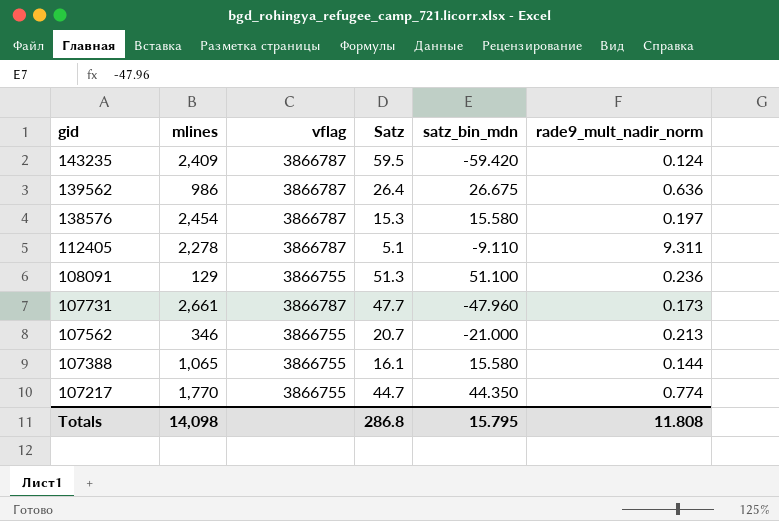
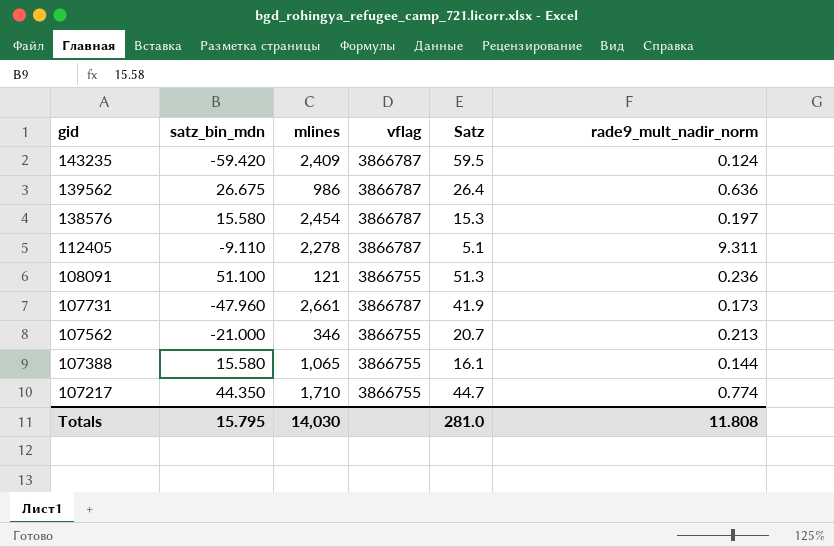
column satz_bin_mdn | position: 5 -> 2
108091 | mlines: 129 -> 121
107731 | Satz: 47.7 -> 41.9
107217 | mlines: 1,770 -> 1,710
Totals | mlines: 14,098 -> 14,030
Totals | Satz: 286.8 -> 281.0

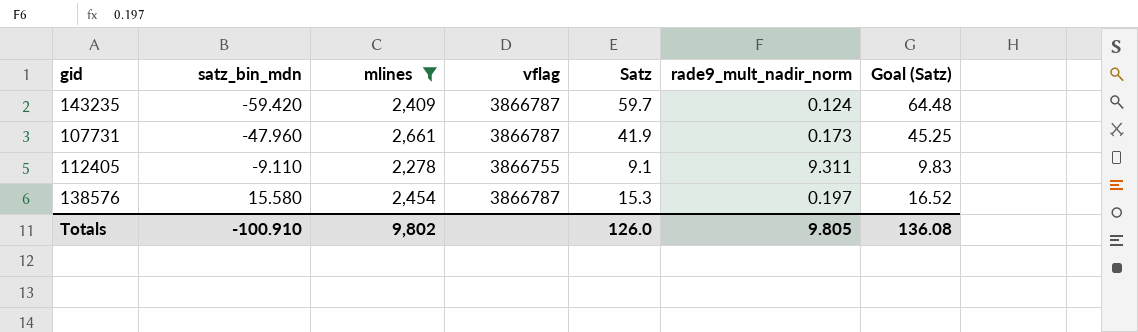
filter: none -> mlines >= 2,278
row order: gid descending -> satz_bin_mdn ascending
column Goal (Satz) | formula: none -> [Satz] * 1.08
143235 | Satz: 59.5 -> 59.7
112405 | vflag: 3866787 -> 3866755
112405 | Satz: 5.1 -> 9.1
Totals | satz_bin_mdn: 15.795 -> -100.910
Totals | mlines: 14,030 -> 9,802
Totals | Satz: 281.0 -> 126.0
Totals | rade9_mult_nadir_norm: 11.808 -> 9.805

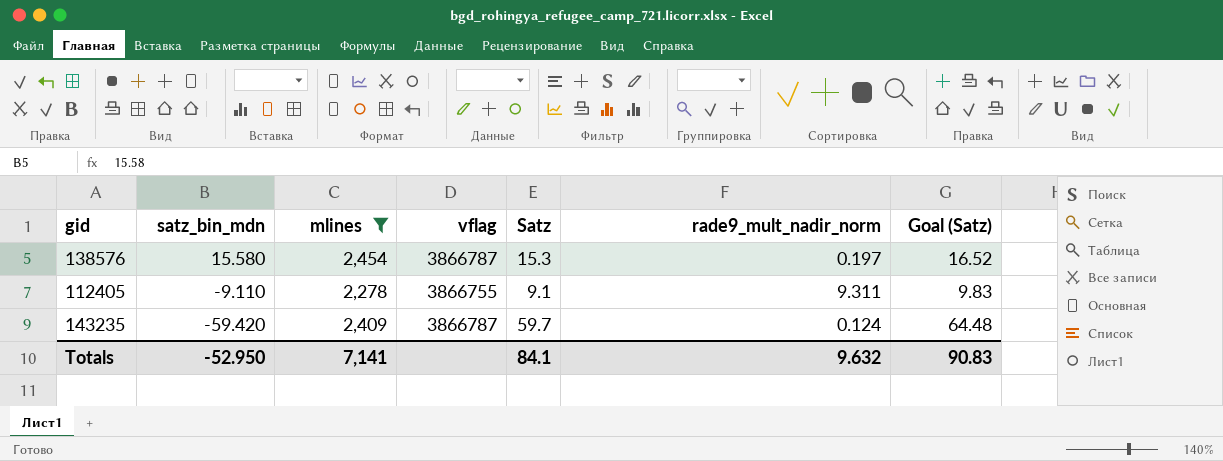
row order: satz_bin_mdn ascending -> satz_bin_mdn descending
row 107731: -47.960 | 2,661 | 3866787 | 41.9 | 0.173 | 45.25 -> none
Totals | satz_bin_mdn: -100.910 -> -52.950
Totals | mlines: 9,802 -> 7,141
Totals | Satz: 126.0 -> 84.1
Totals | rade9_mult_nadir_norm: 9.805 -> 9.632
Totals | Goal (Satz): 136.08 -> 90.83

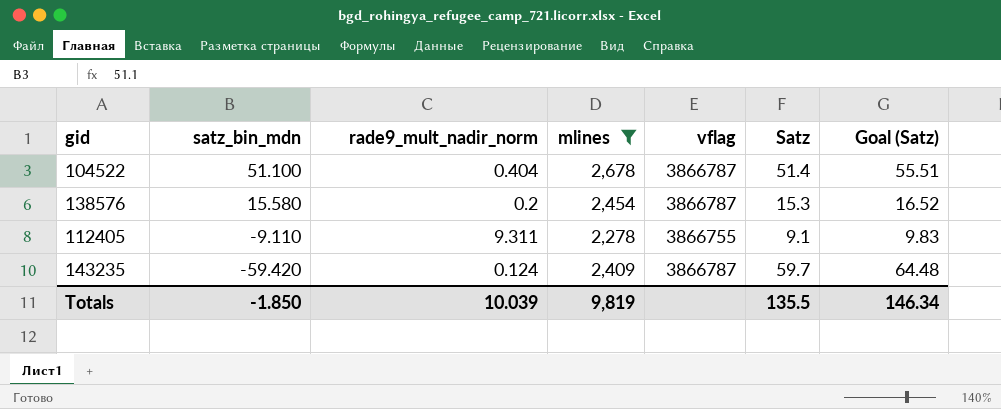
column rade9_mult_nadir_norm | position: 6 -> 3
row 104522: none -> 51.100 | 0.404 | 2,678 | 3866787 | 51.4 | 55.51
138576 | rade9_mult_nadir_norm: 0.197 -> 0.2
Totals | satz_bin_mdn: -52.950 -> -1.850
Totals | rade9_mult_nadir_norm: 9.632 -> 10.039
Totals | mlines: 7,141 -> 9,819
Totals | Satz: 84.1 -> 135.5
Totals | Goal (Satz): 90.83 -> 146.34

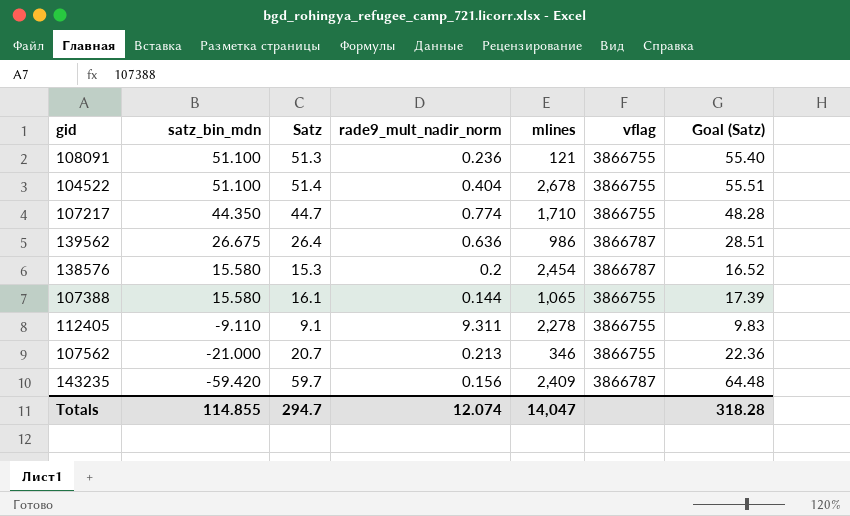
filter: mlines >= 2,278 -> none
column Satz | position: 6 -> 3
104522 | vflag: 3866787 -> 3866755
143235 | rade9_mult_nadir_norm: 0.124 -> 0.156
Totals | satz_bin_mdn: -1.850 -> 114.855
Totals | Satz: 135.5 -> 294.7
Totals | rade9_mult_nadir_norm: 10.039 -> 12.074
Totals | mlines: 9,819 -> 14,047
Totals | Goal (Satz): 146.34 -> 318.28

